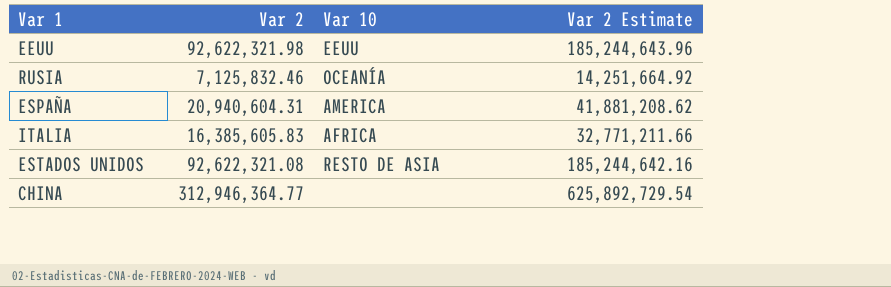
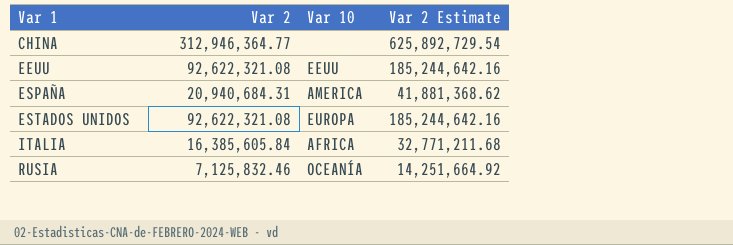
row order: none -> Var 1 ascending
EEUU | Var 2: 92,622,321.98 -> 92,622,321.08
EEUU | Var 2 Estimate: 185,244,643.96 -> 185,244,642.16
ESPAÑA | Var 2: 20,940,604.31 -> 20,940,684.31
ESPAÑA | Var 2 Estimate: 41,881,208.62 -> 41,881,368.62
ESTADOS UNIDOS | Var 10: RESTO DE ASIA -> EUROPA
ITALIA | Var 2: 16,385,605.83 -> 16,385,605.84
ITALIA | Var 2 Estimate: 32,771,211.66 -> 32,771,211.68

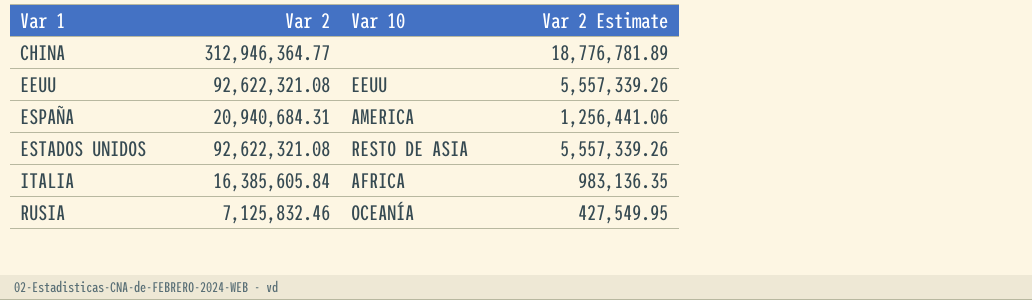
column Var 2 Estimate | formula: [Var 2] * 2 -> [Var 2] * 0.06
ESTADOS UNIDOS | Var 10: EUROPA -> RESTO DE ASIA

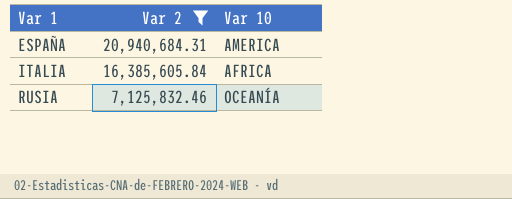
filter: none -> Var 2 <= 20,940,684.31
column Var 2 Estimate | formula: [Var 2] * 0.06 -> none

